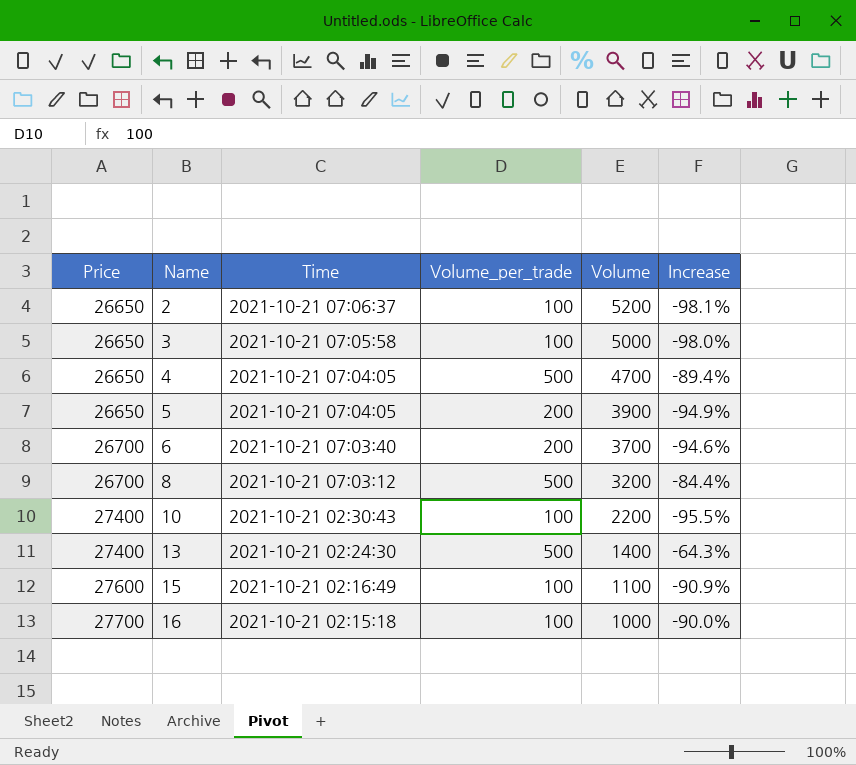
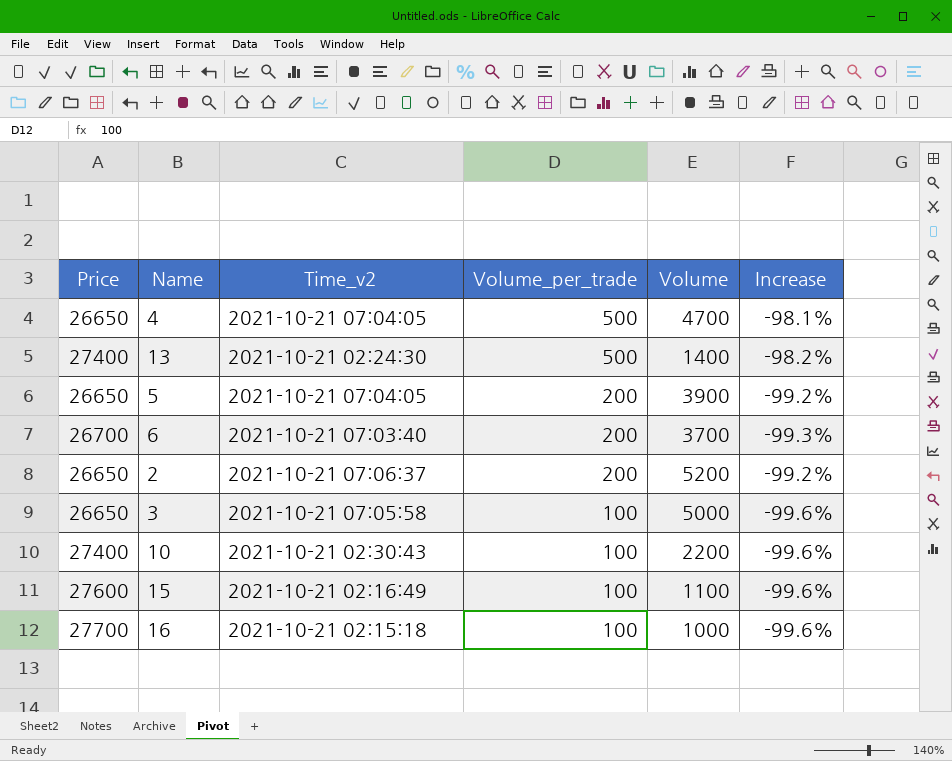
row order: Price ascending -> Volume_per_trade descending
column name: Time -> Time_v2
column Increase | formula: ([Volume_per_trade] - [Volume]) / [Volume] -> ([Volume_per_trade] - [Price]) / [Price]
row 8: 26700 | 2021-10-21 07:03:12 | 500 | 3200 | -84.4% -> none
2 | Volume_per_trade: 100 -> 200

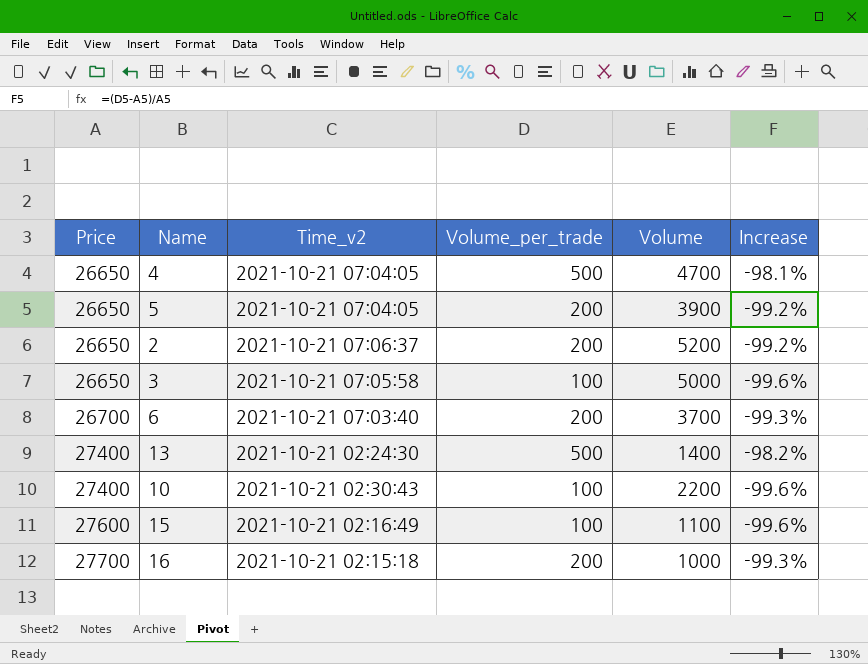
row order: Volume_per_trade descending -> Price ascending
16 | Volume_per_trade: 100 -> 200
16 | Increase: -99.6% -> -99.3%

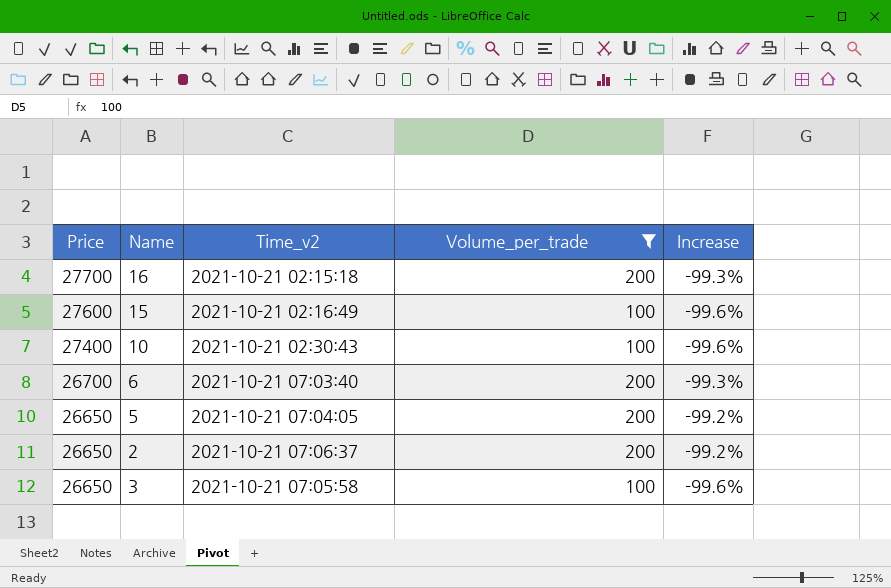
filter: none -> Volume_per_trade != 500
row order: Price ascending -> Price descending
column Volume | position: 5 -> none

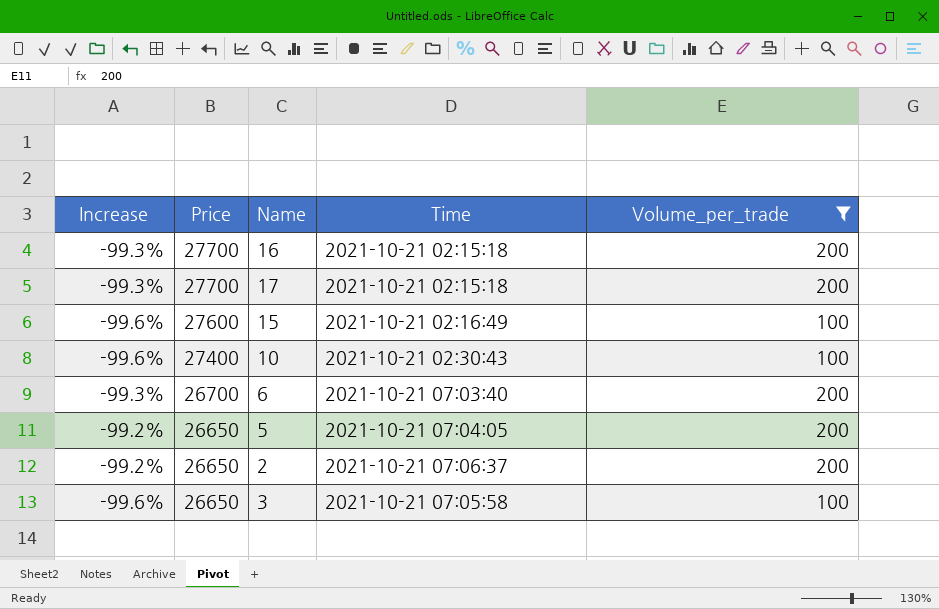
column Increase | position: 5 -> 1
column name: Time_v2 -> Time
row 17: none -> -99.3% | 27700 | 2021-10-21 02:15:18 | 200

